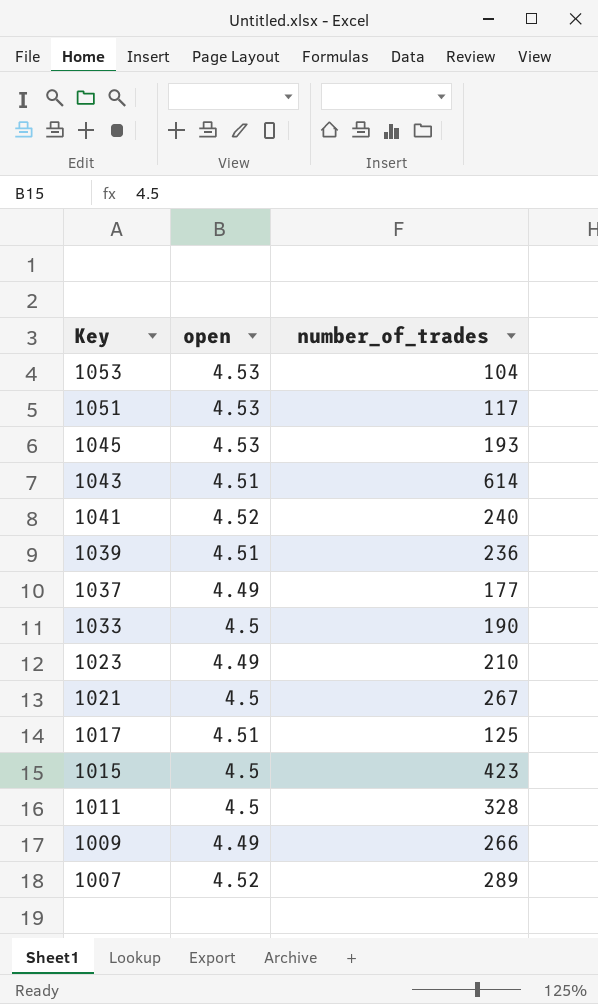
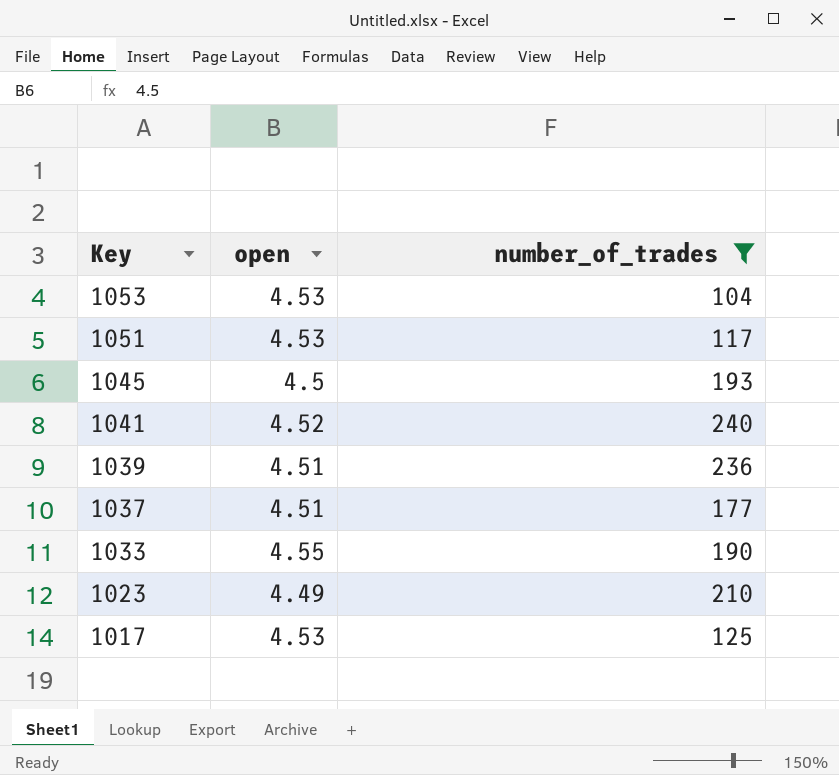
filter: none -> number_of_trades <= 240
1045 | open: 4.53 -> 4.5
1037 | open: 4.49 -> 4.51
1033 | open: 4.5 -> 4.55
1017 | open: 4.51 -> 4.53

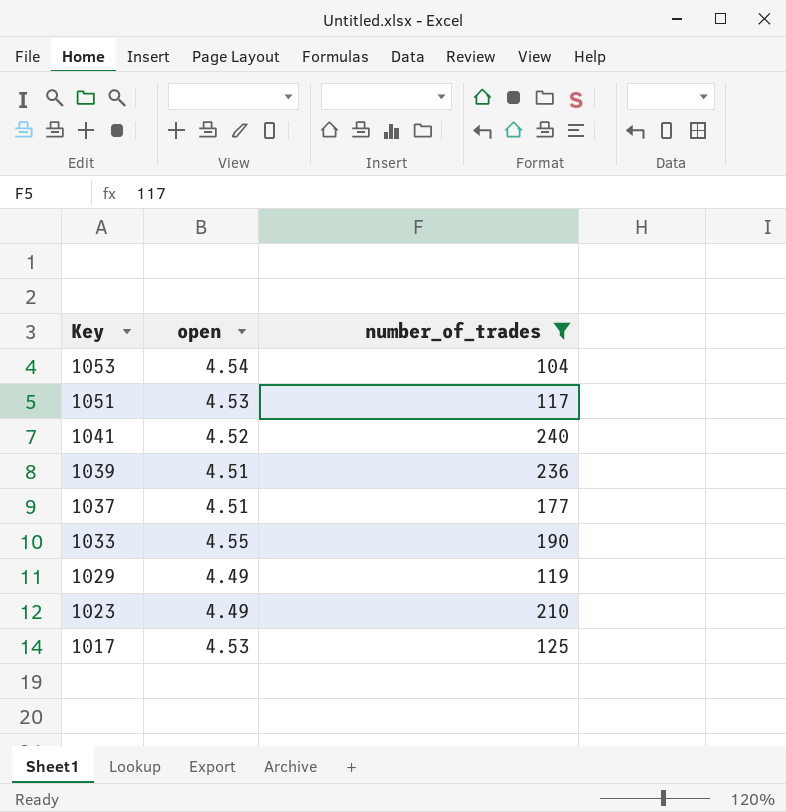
row 1045: 4.5 | 193 -> none
1053 | open: 4.53 -> 4.54
row 1029: none -> 4.49 | 119

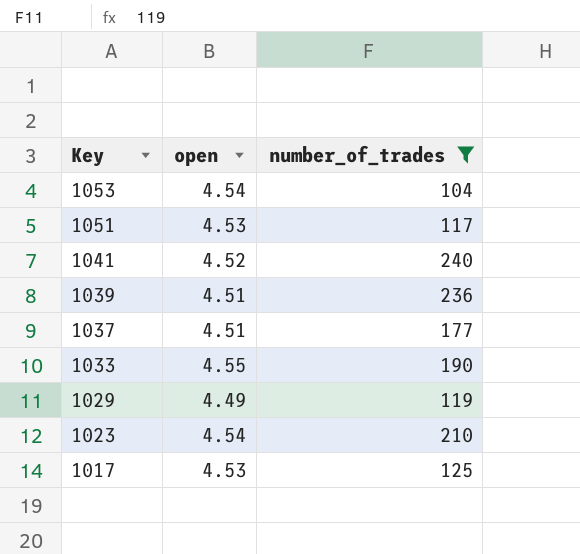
1023 | open: 4.49 -> 4.54

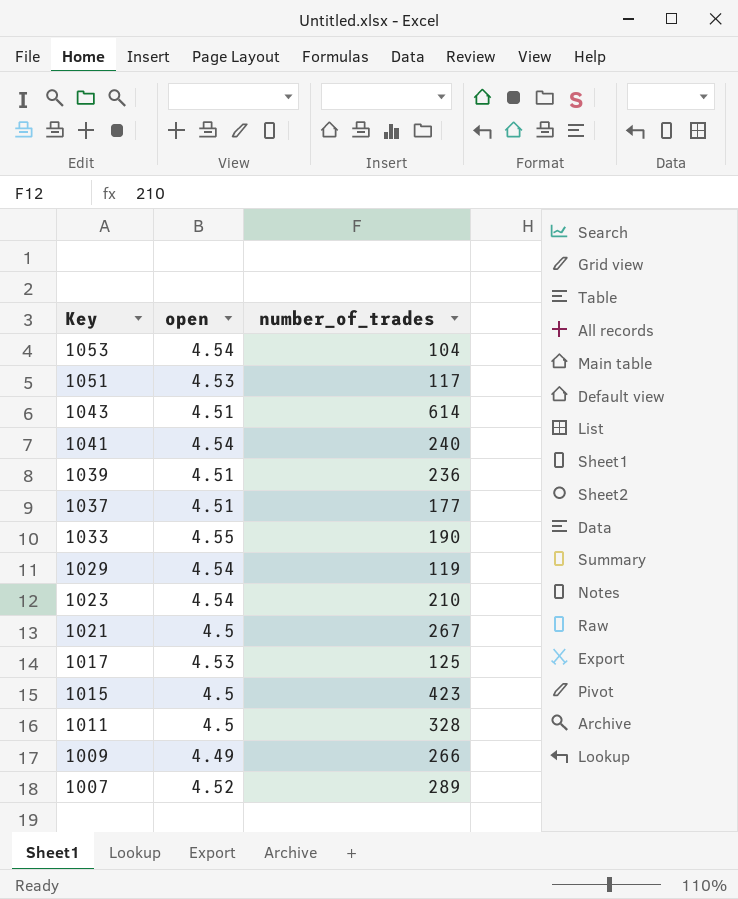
filter: number_of_trades <= 240 -> none
1041 | open: 4.52 -> 4.54
1029 | open: 4.49 -> 4.54

